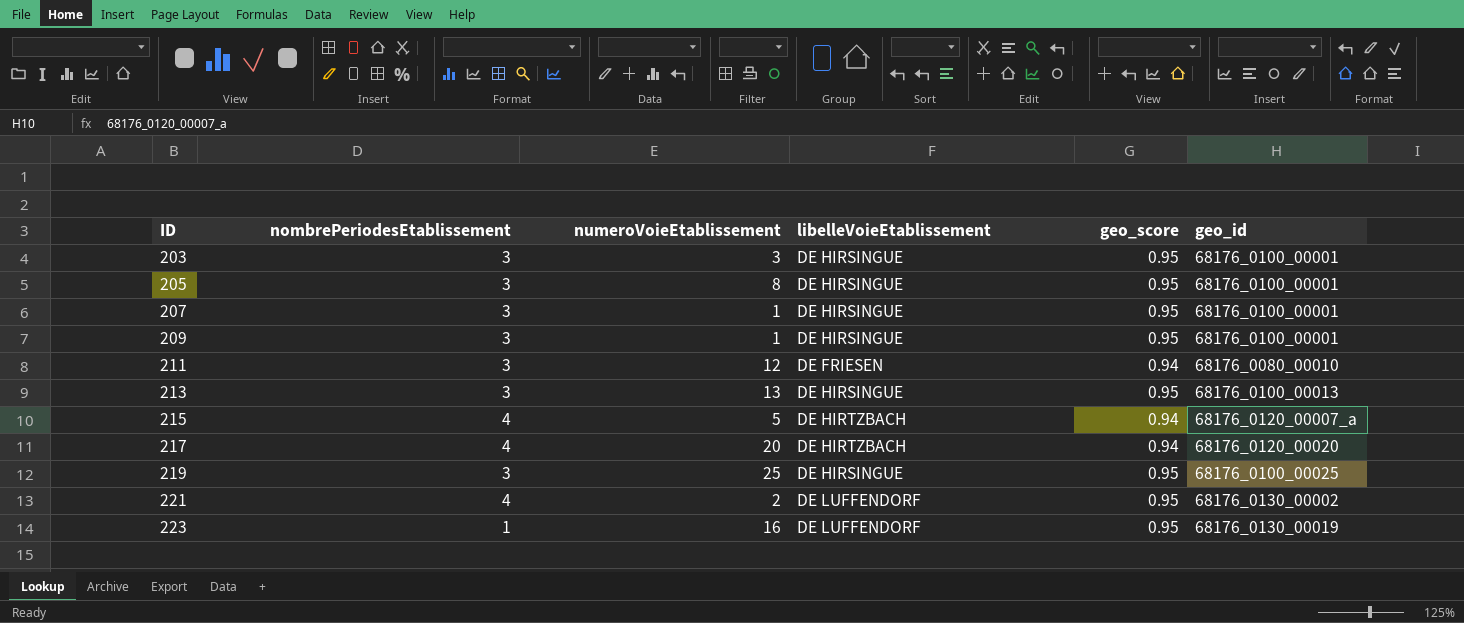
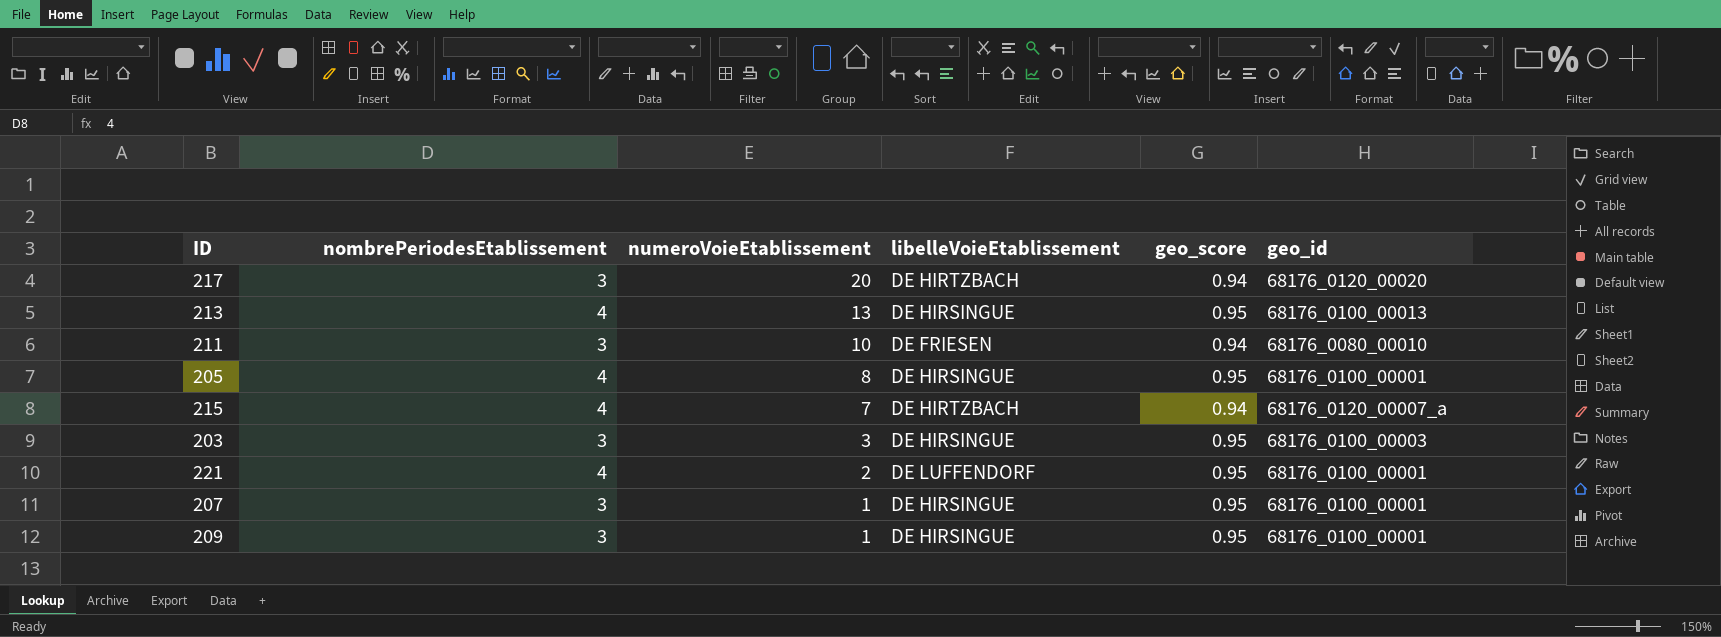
row order: ID ascending -> numeroVoieEtablissement descending
row 219: 3 | 25 | DE HIRSINGUE | 0.95 | 68176_0100_00025 -> none
row 223: 1 | 16 | DE LUFFENDORF | 0.95 | 68176_0130_00019 -> none
217 | nombrePeriodesEtablissement: 4 -> 3
213 | nombrePeriodesEtablissement: 3 -> 4
211 | numeroVoieEtablissement: 12 -> 10
205 | nombrePeriodesEtablissement: 3 -> 4
215 | numeroVoieEtablissement: 5 -> 7
203 | geo_id: 68176_0100_00001 -> 68176_0100_00003
221 | geo_id: 68176_0130_00002 -> 68176_0100_00001

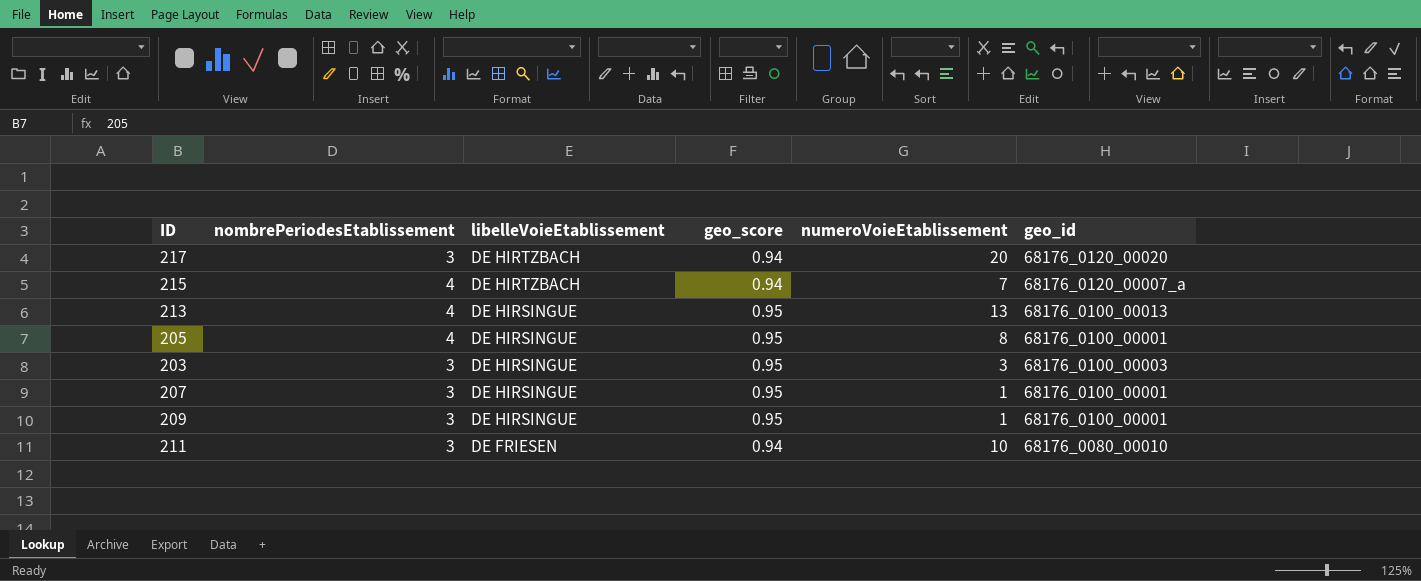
row order: numeroVoieEtablissement descending -> libelleVoieEtablissement descending
column numeroVoieEtablissement | position: 3 -> 5
row 221: 4 | 2 | DE LUFFENDORF | 0.95 | 68176_0100_00001 -> none

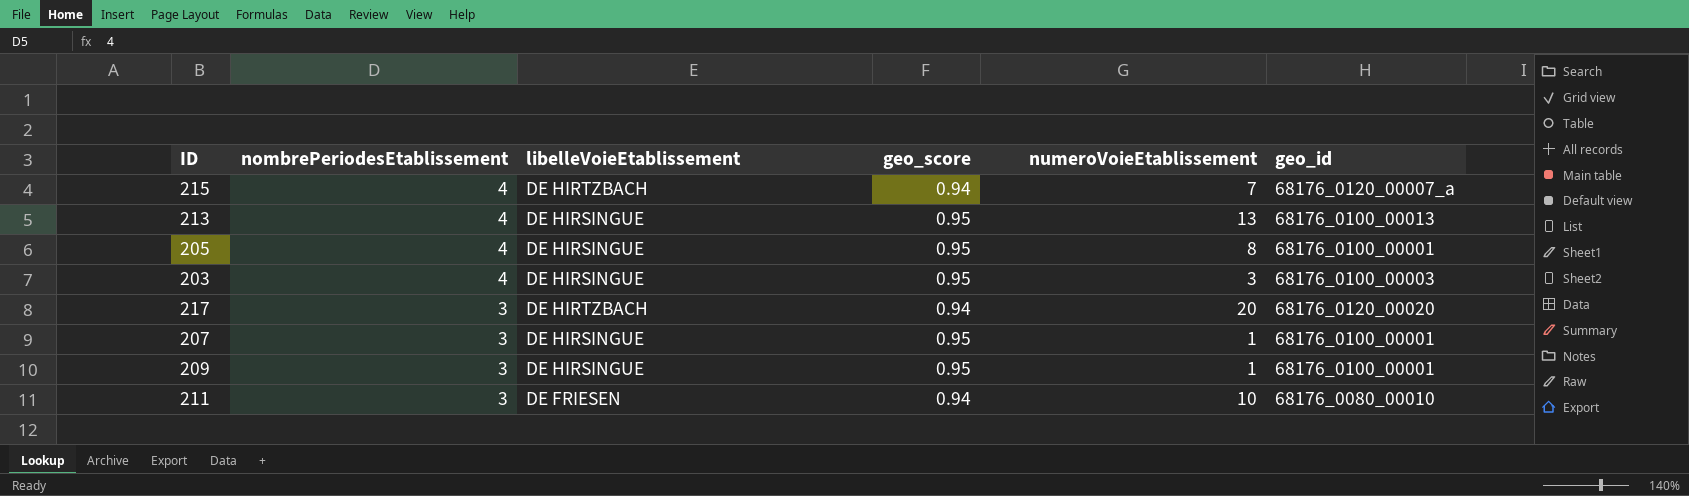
row order: libelleVoieEtablissement descending -> nombrePeriodesEtablissement descending
203 | nombrePeriodesEtablissement: 3 -> 4

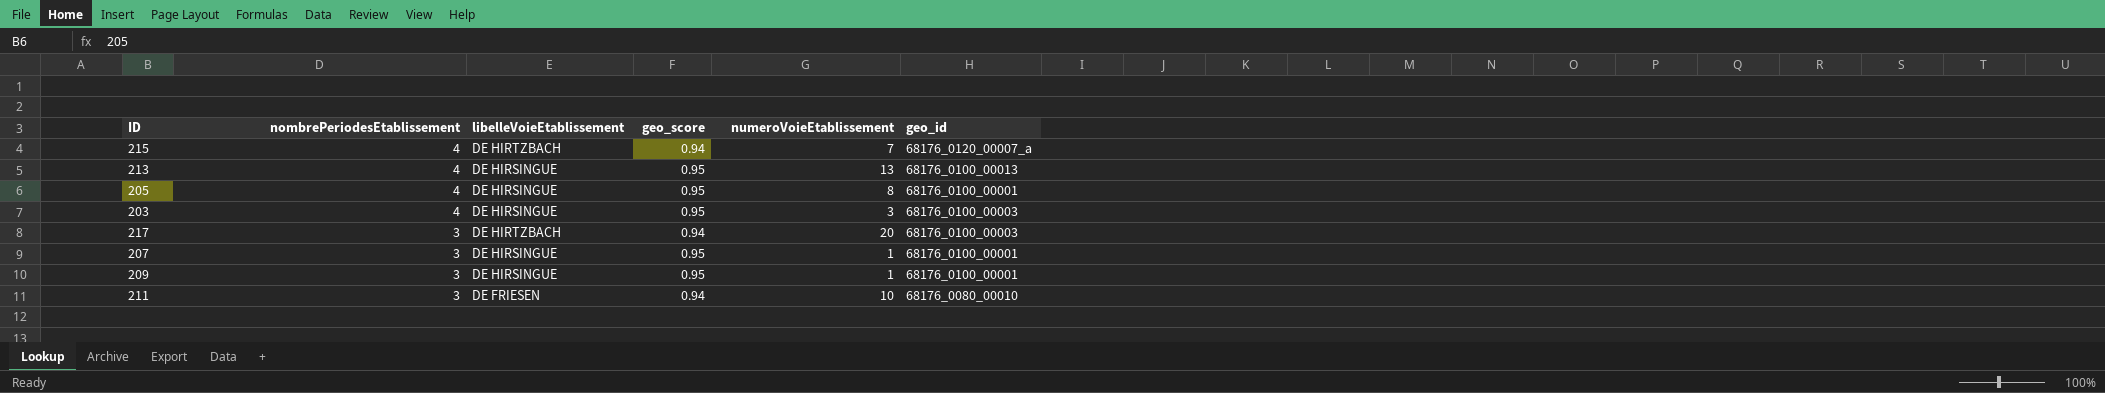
217 | geo_id: 68176_0120_00020 -> 68176_0100_00003

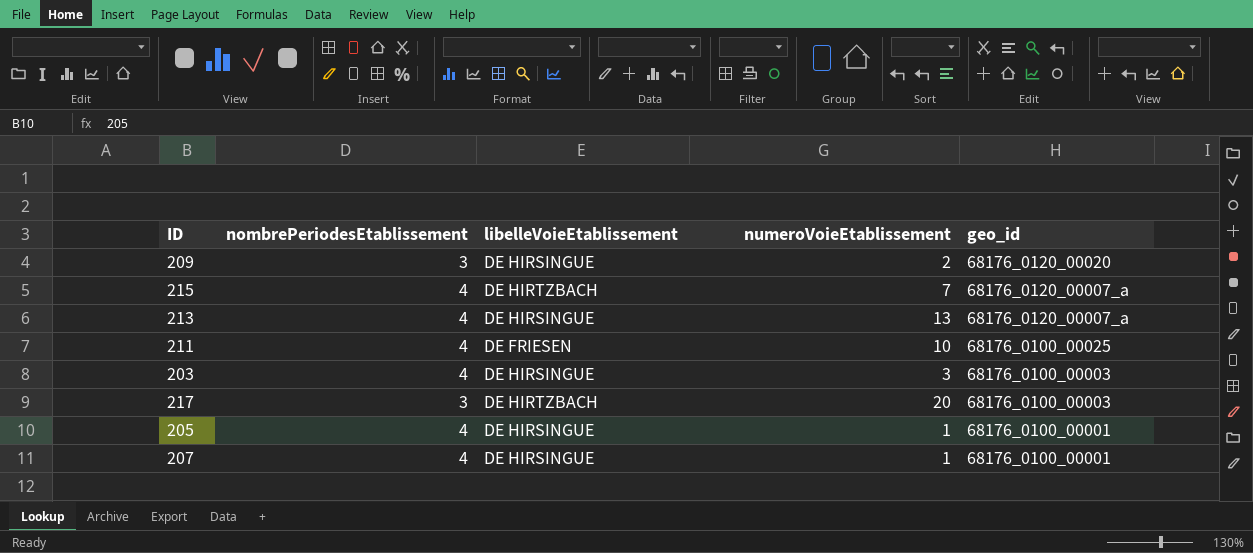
row order: nombrePeriodesEtablissement descending -> geo_id descending
column geo_score | position: 4 -> none
209 | numeroVoieEtablissement: 1 -> 2
209 | geo_id: 68176_0100_00001 -> 68176_0120_00020
213 | geo_id: 68176_0100_00013 -> 68176_0120_00007_a
211 | nombrePeriodesEtablissement: 3 -> 4
211 | geo_id: 68176_0080_00010 -> 68176_0100_00025
205 | numeroVoieEtablissement: 8 -> 1
207 | nombrePeriodesEtablissement: 3 -> 4

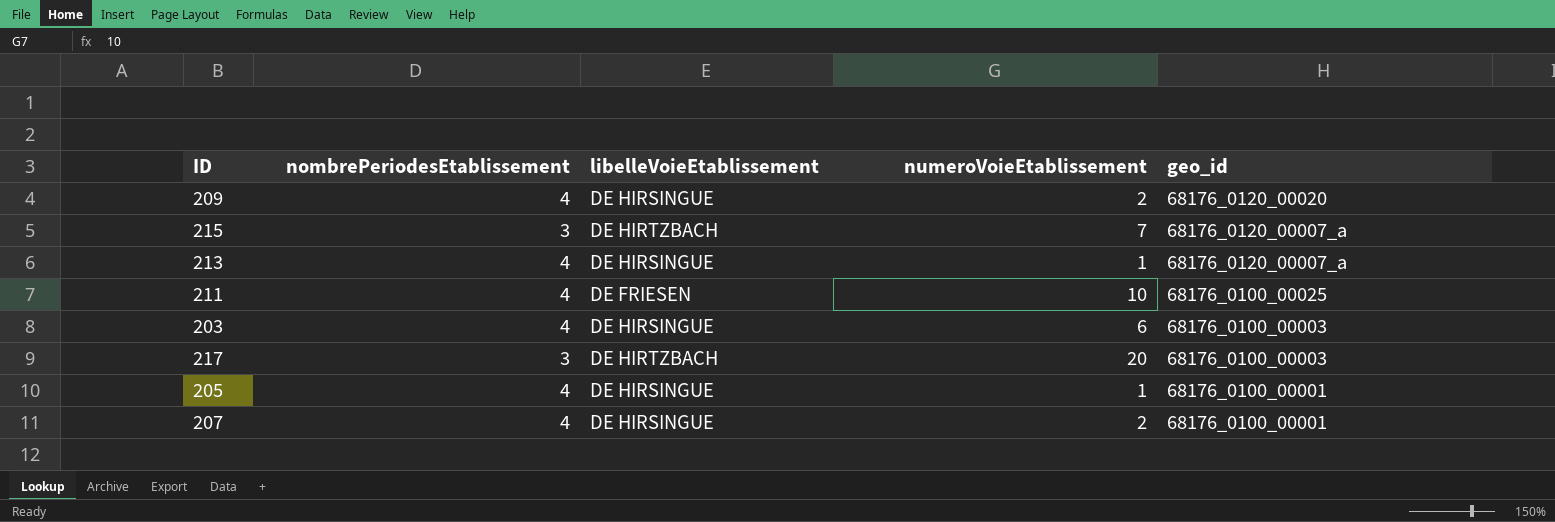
209 | nombrePeriodesEtablissement: 3 -> 4
215 | nombrePeriodesEtablissement: 4 -> 3
213 | numeroVoieEtablissement: 13 -> 1
203 | numeroVoieEtablissement: 3 -> 6
207 | numeroVoieEtablissement: 1 -> 2

